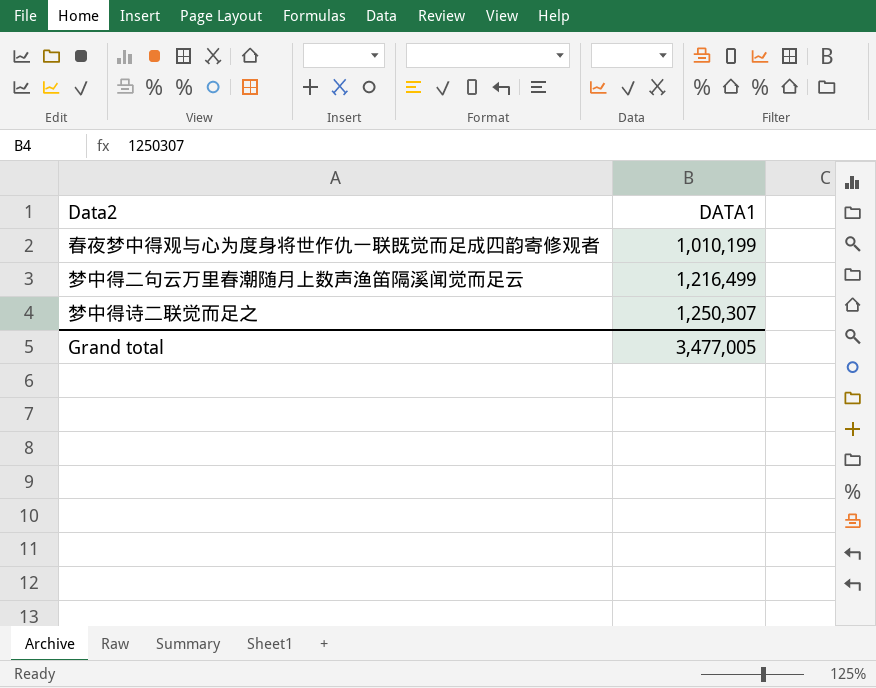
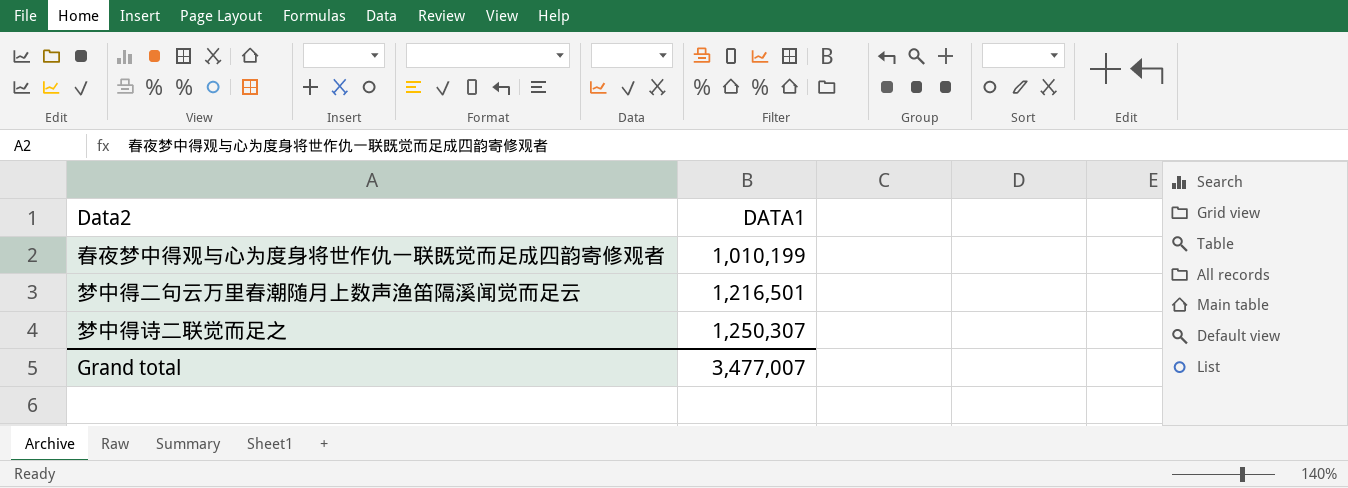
梦中得二句云万里春潮随月上数声渔笛隔溪闻觉而足云 | DATA1: 1,216,499 -> 1,216,501
Grand total | DATA1: 3,477,005 -> 3,477,007

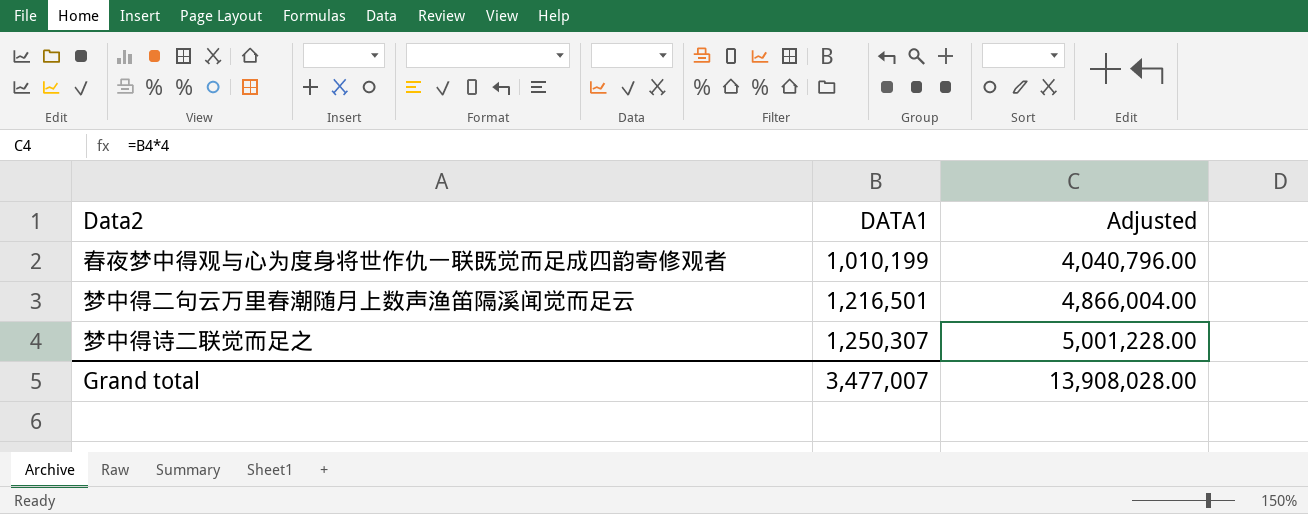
column Adjusted | formula: none -> [DATA1] * 4

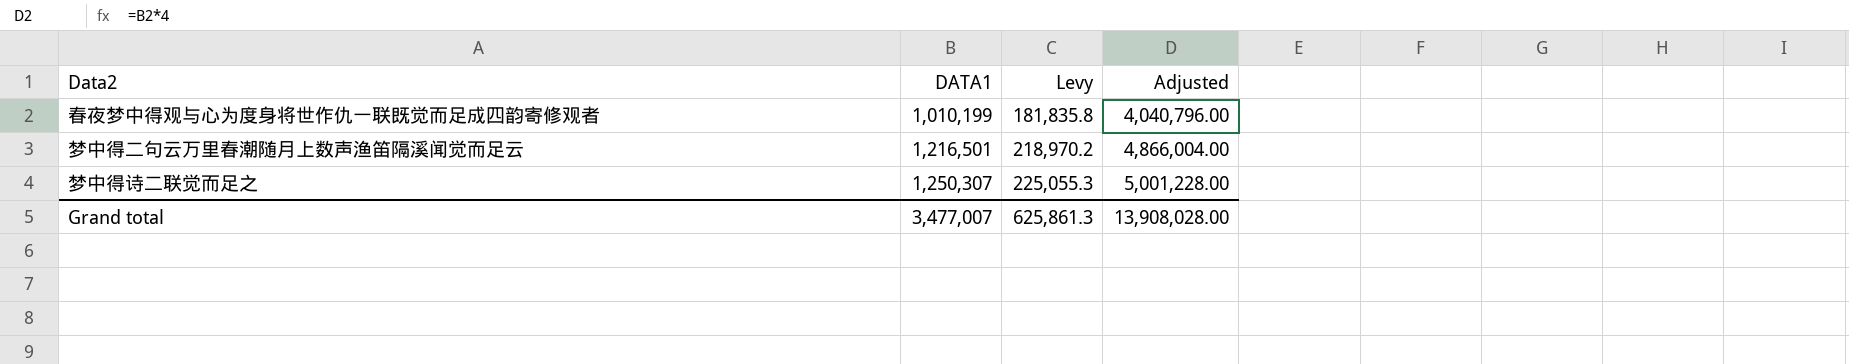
column Levy | formula: none -> [DATA1] * 0.18

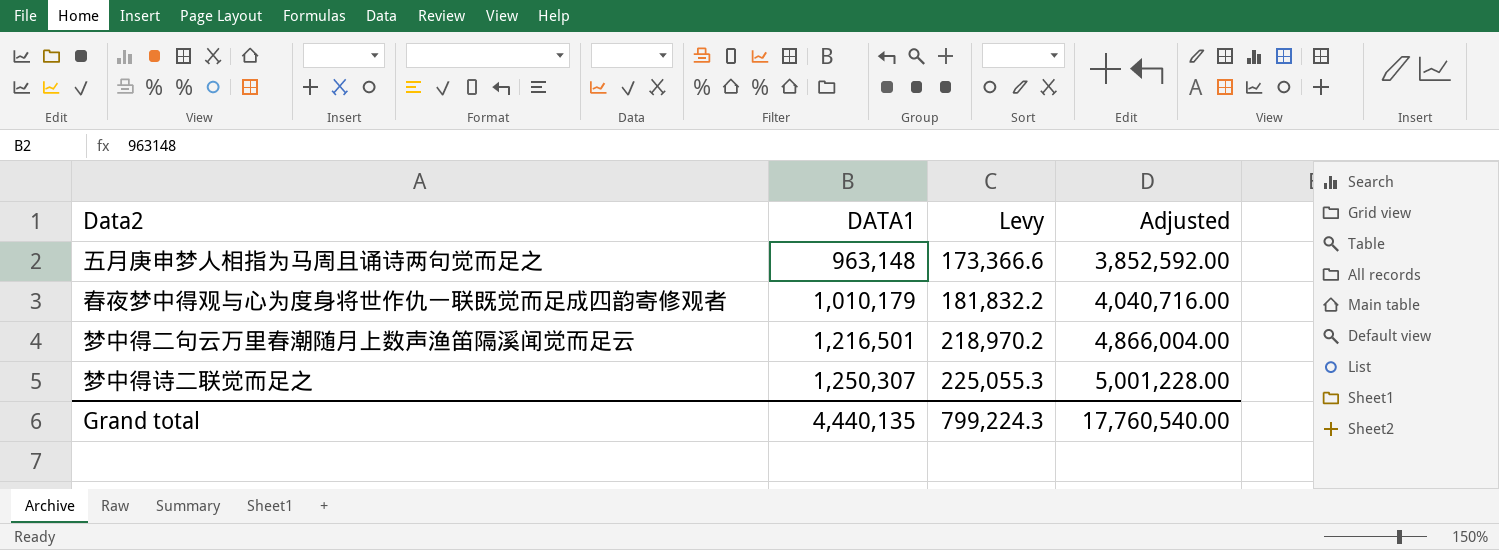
row 五月庚申梦人相指为马周且诵诗两句觉而足之: none -> 963,148 | 173,366.6 | 3,852,592.00
春夜梦中得观与心为度身将世作仇一联既觉而足成四韵寄修观者 | DATA1: 1,010,199 -> 1,010,179
春夜梦中得观与心为度身将世作仇一联既觉而足成四韵寄修观者 | Levy: 181,835.8 -> 181,832.2
春夜梦中得观与心为度身将世作仇一联既觉而足成四韵寄修观者 | Adjusted: 4,040,796.00 -> 4,040,716.00
Grand total | DATA1: 3,477,007 -> 4,440,135
Grand total | Levy: 625,861.3 -> 799,224.3
Grand total | Adjusted: 13,908,028.00 -> 17,760,540.00

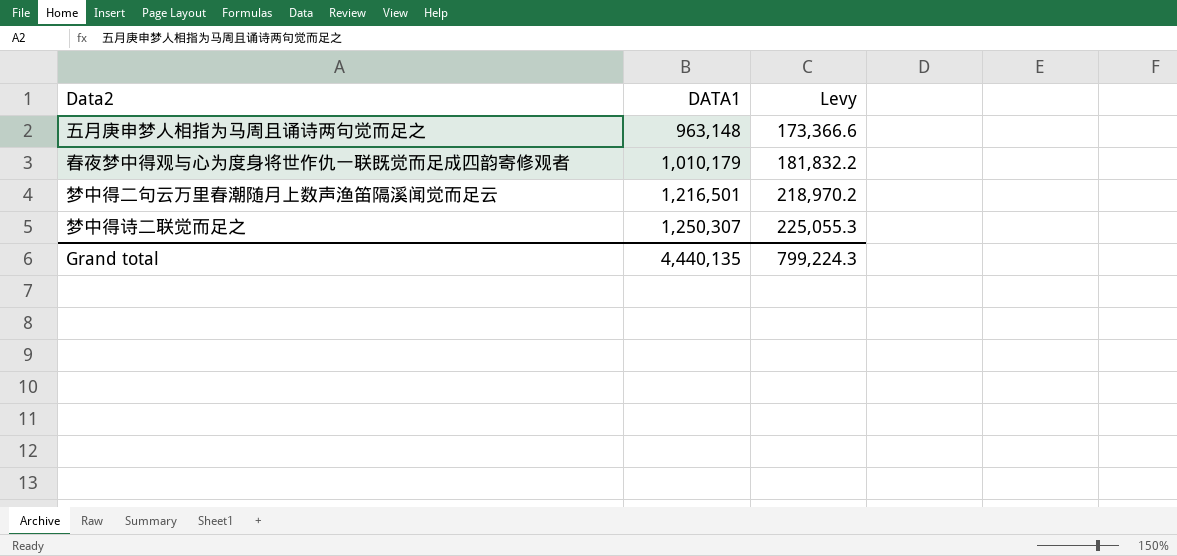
column Adjusted | formula: [DATA1] * 4 -> none

